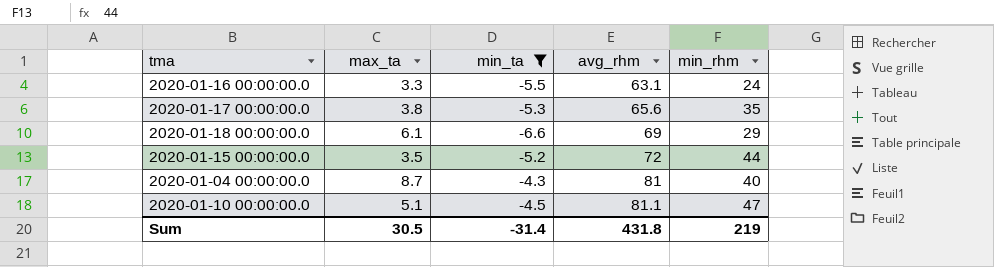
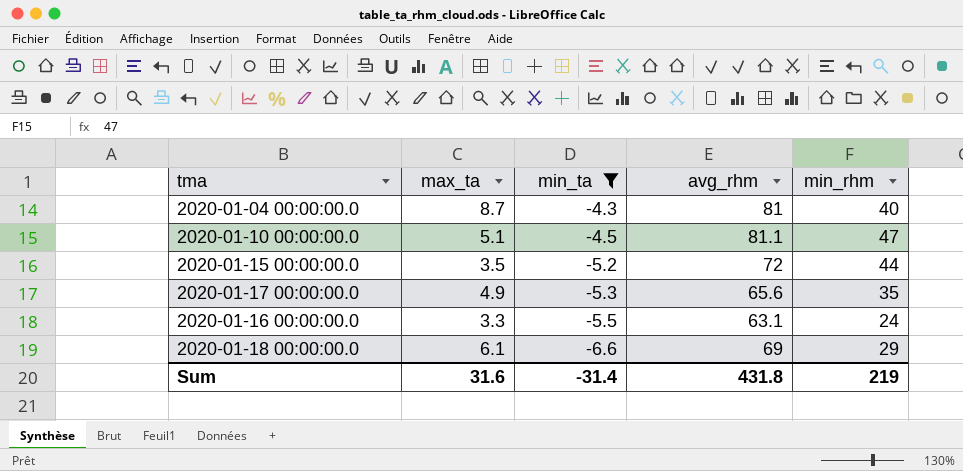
row order: avg_rhm ascending -> min_ta descending
2020-01-17 00:00:00.0 | max_ta: 3.8 -> 4.9
Sum | max_ta: 30.5 -> 31.6

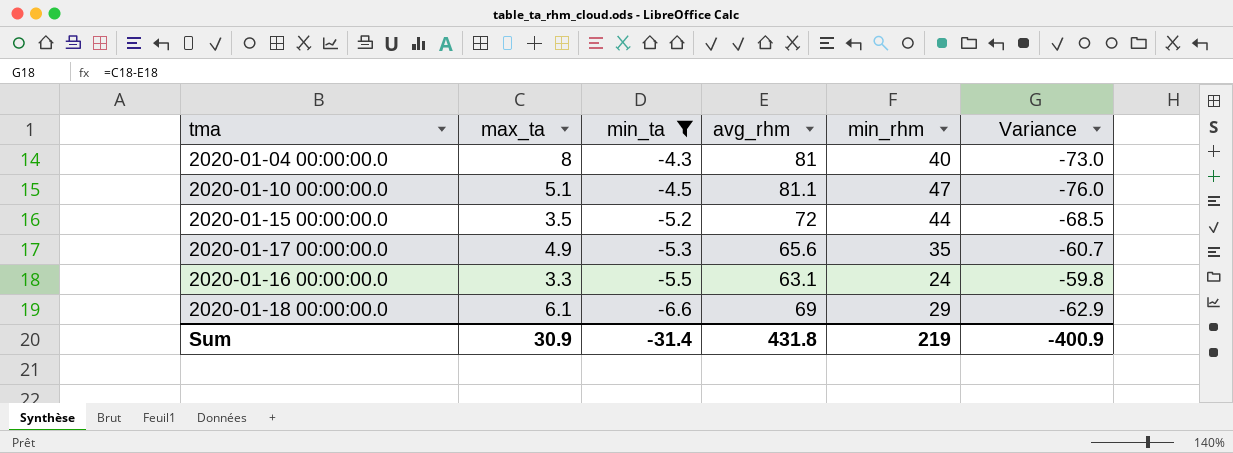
column Variance | formula: none -> [max_ta] - [avg_rhm]
2020-01-04 00:00:00.0 | max_ta: 8.7 -> 8
Sum | max_ta: 31.6 -> 30.9

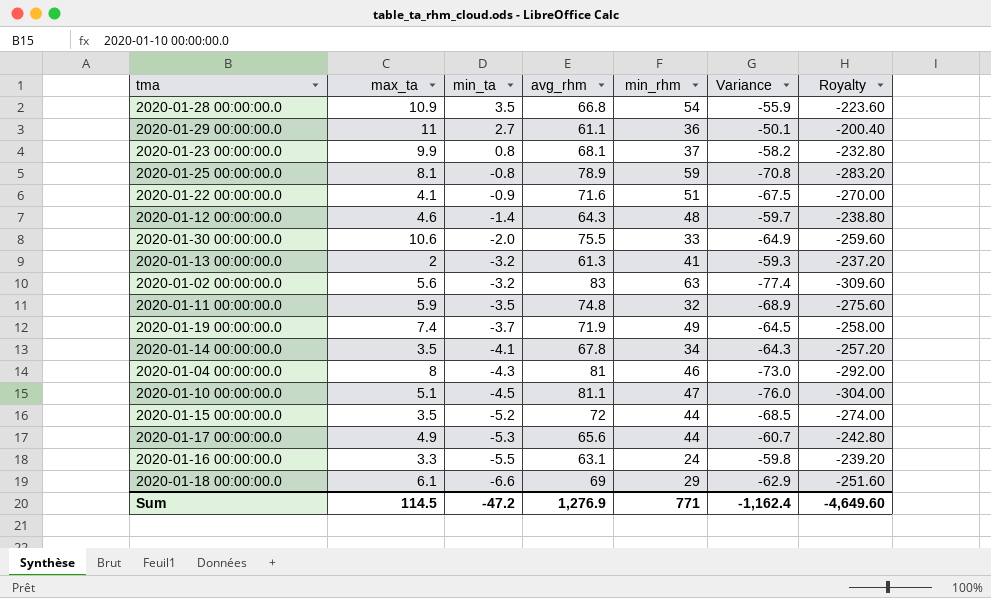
filter: min_ta <= -4.3 -> none
column Royalty | formula: none -> [Variance] * 4
2020-01-04 00:00:00.0 | min_rhm: 40 -> 46
2020-01-17 00:00:00.0 | min_rhm: 35 -> 44
Sum | max_ta: 30.9 -> 114.5
Sum | min_ta: -31.4 -> -47.2
Sum | avg_rhm: 431.8 -> 1,276.9
Sum | min_rhm: 219 -> 771
Sum | Variance: -400.9 -> -1,162.4

